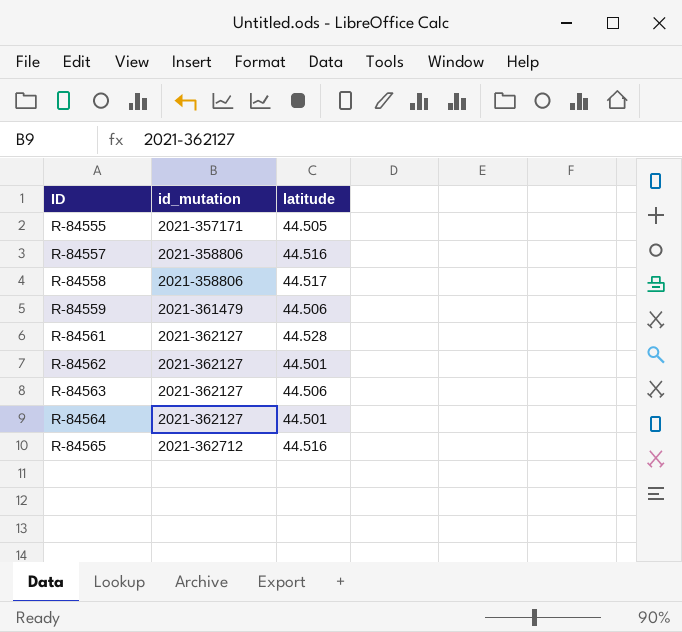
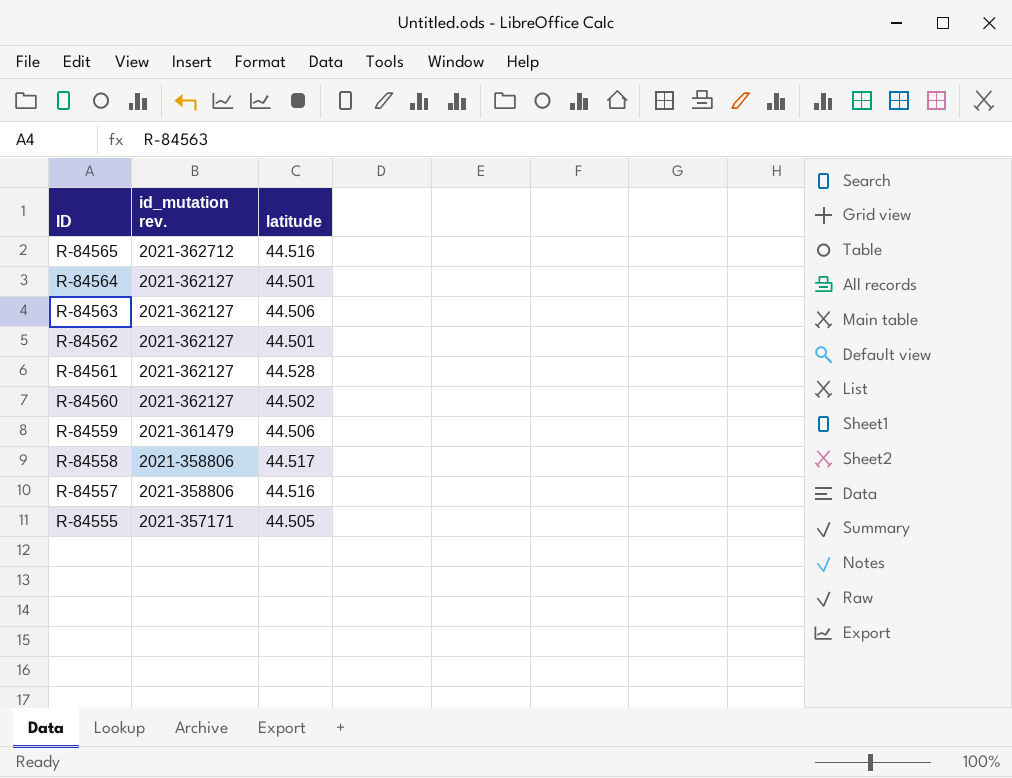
row order: ID ascending -> ID descending
column name: id_mutation -> id_mutation rev.
row R-84560: none -> 2021-362127 | 44.502

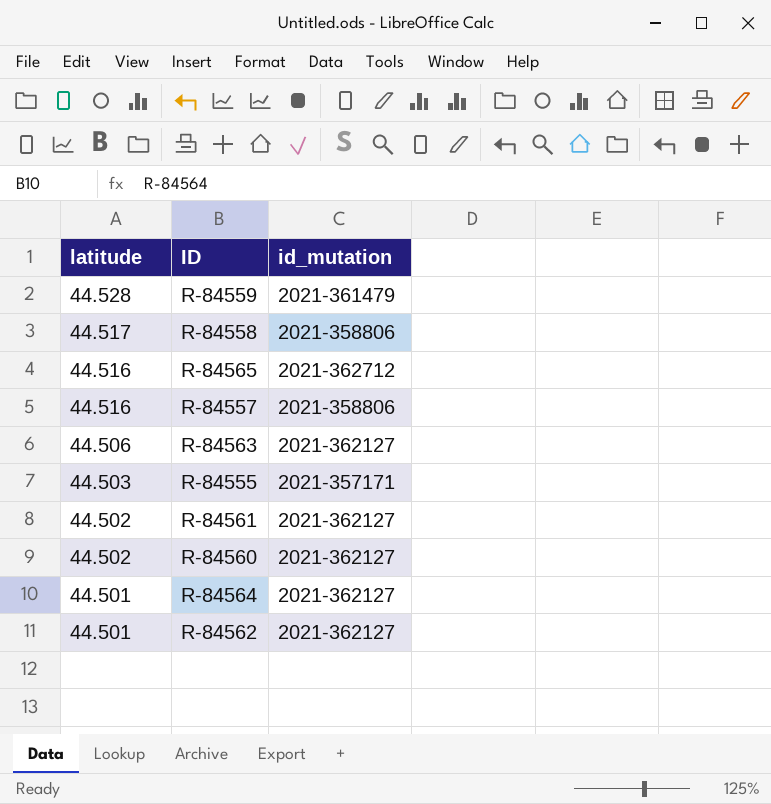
row order: ID descending -> latitude descending
column latitude | position: 3 -> 1
column name: id_mutation rev. -> id_mutation
R-84559 | latitude: 44.506 -> 44.528
R-84555 | latitude: 44.505 -> 44.503
R-84561 | latitude: 44.528 -> 44.502

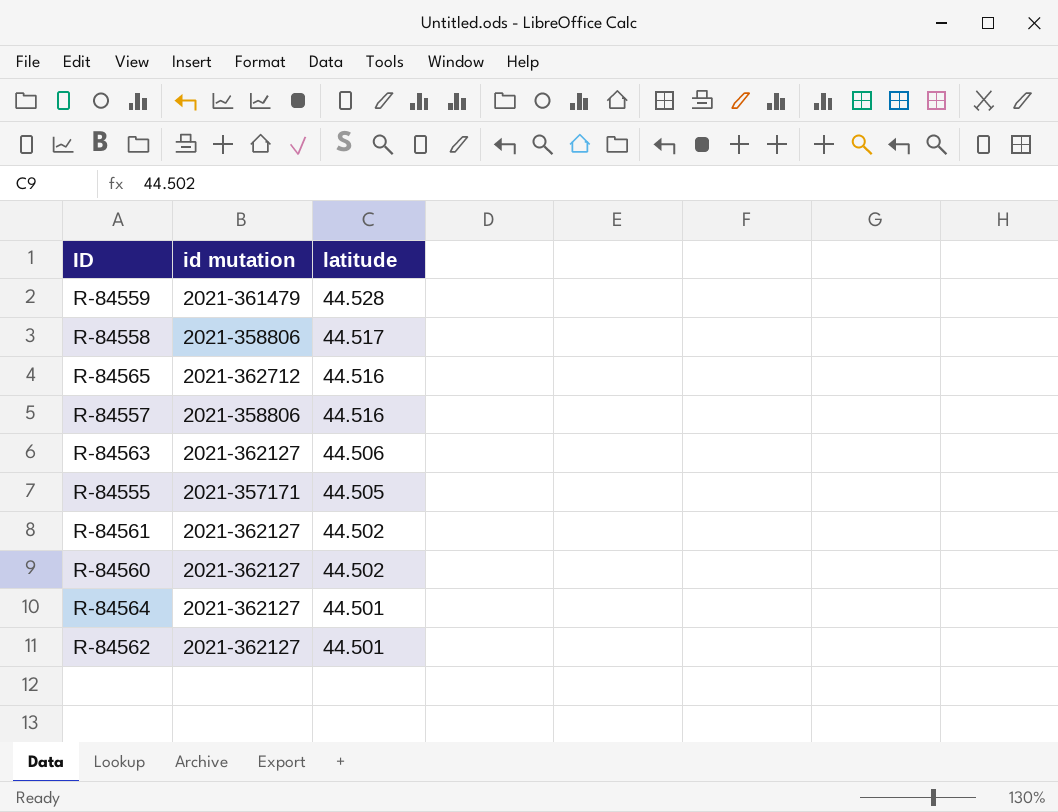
column name: id_mutation -> id mutation
column latitude | position: 1 -> 3
R-84555 | latitude: 44.503 -> 44.505

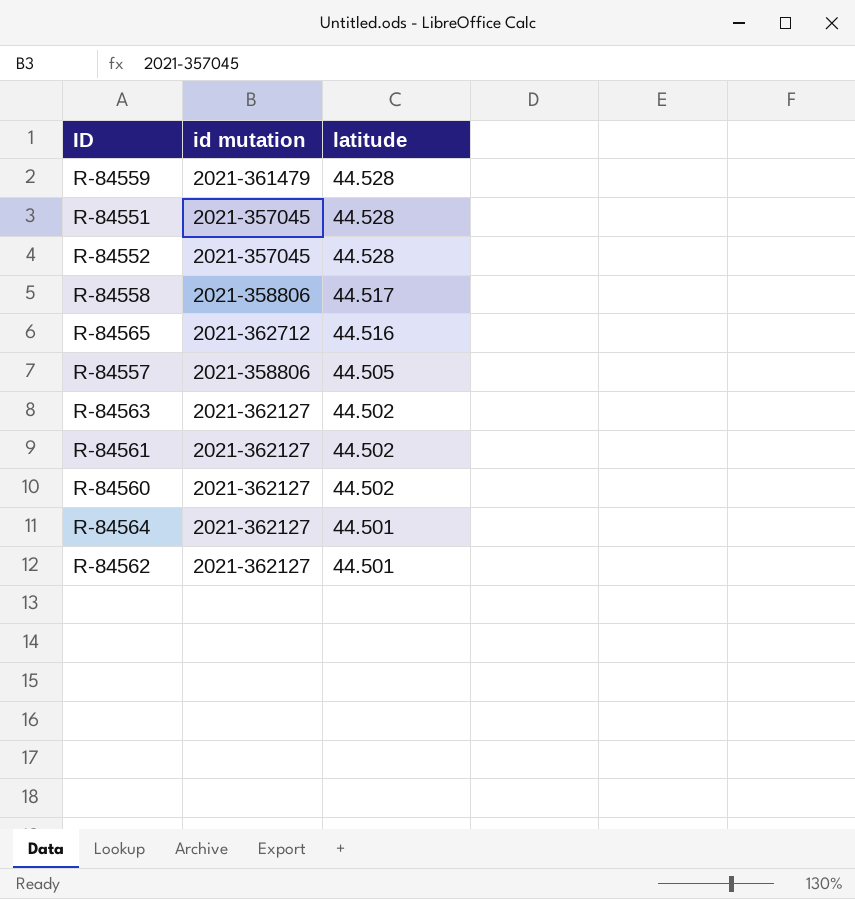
row R-84555: 2021-357171 | 44.505 -> none
row R-84551: none -> 2021-357045 | 44.528
row R-84552: none -> 2021-357045 | 44.528
R-84557 | latitude: 44.516 -> 44.505
R-84563 | latitude: 44.506 -> 44.502

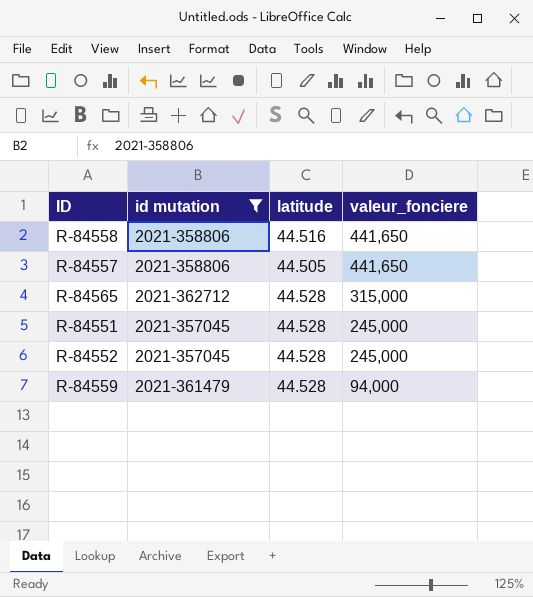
filter: none -> id mutation != 2021-362127
row order: latitude descending -> valeur_fonciere descending
column valeur_fonciere | position: none -> 4
R-84558 | latitude: 44.517 -> 44.516
R-84565 | latitude: 44.516 -> 44.528

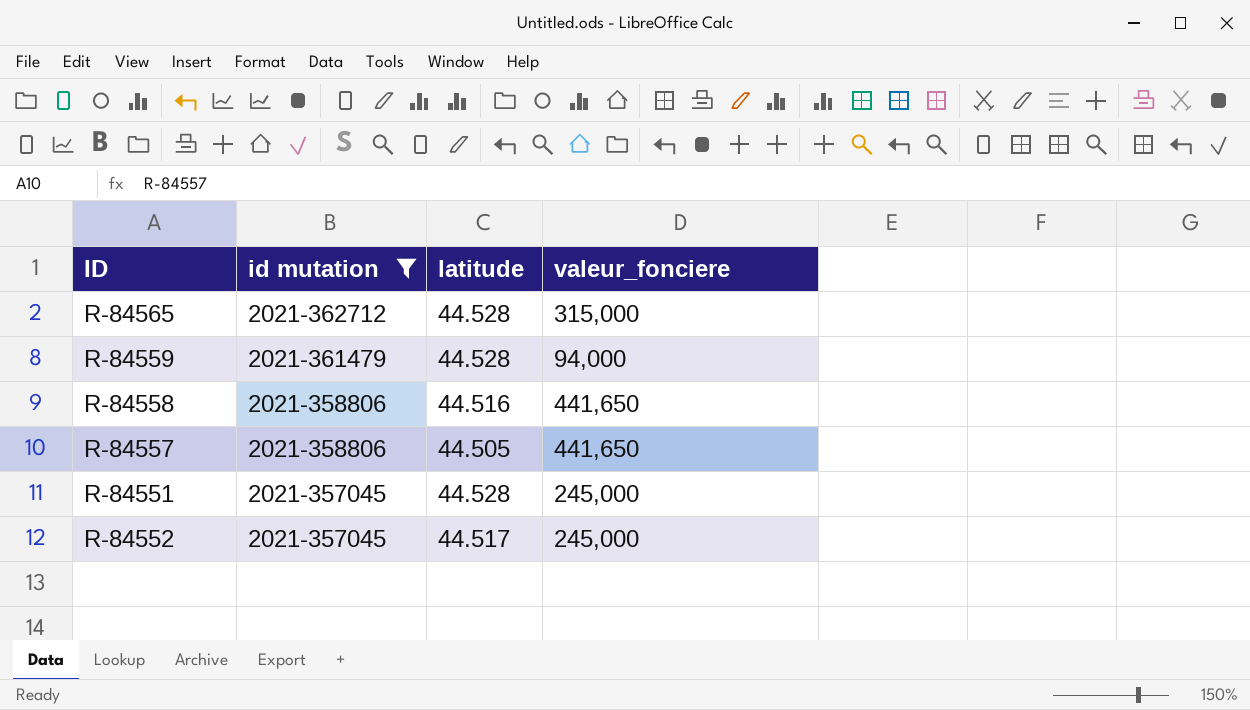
row order: valeur_fonciere descending -> id mutation descending
R-84552 | latitude: 44.528 -> 44.517

